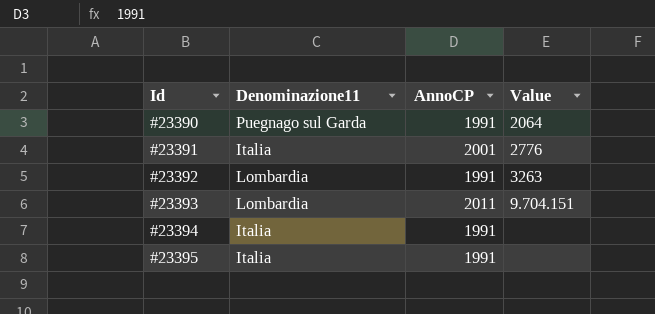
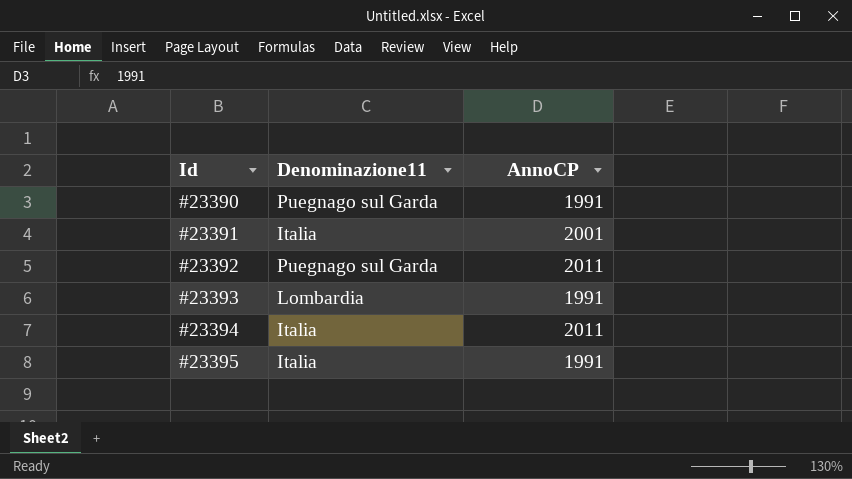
column Value | position: 4 -> none
#23392 | Denominazione11: Lombardia -> Puegnago sul Garda
#23392 | AnnoCP: 1991 -> 2011
#23393 | AnnoCP: 2011 -> 1991
#23394 | AnnoCP: 1991 -> 2011

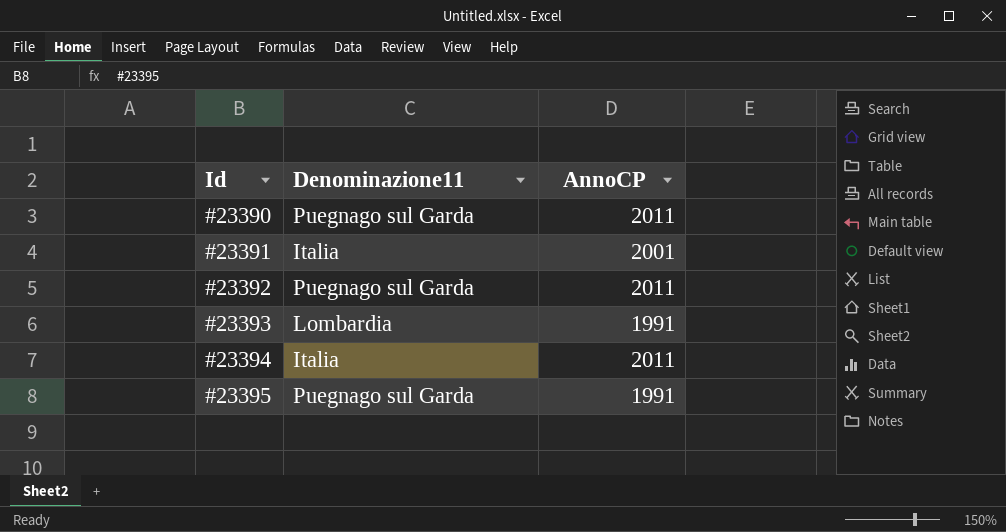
#23390 | AnnoCP: 1991 -> 2011
#23395 | Denominazione11: Italia -> Puegnago sul Garda

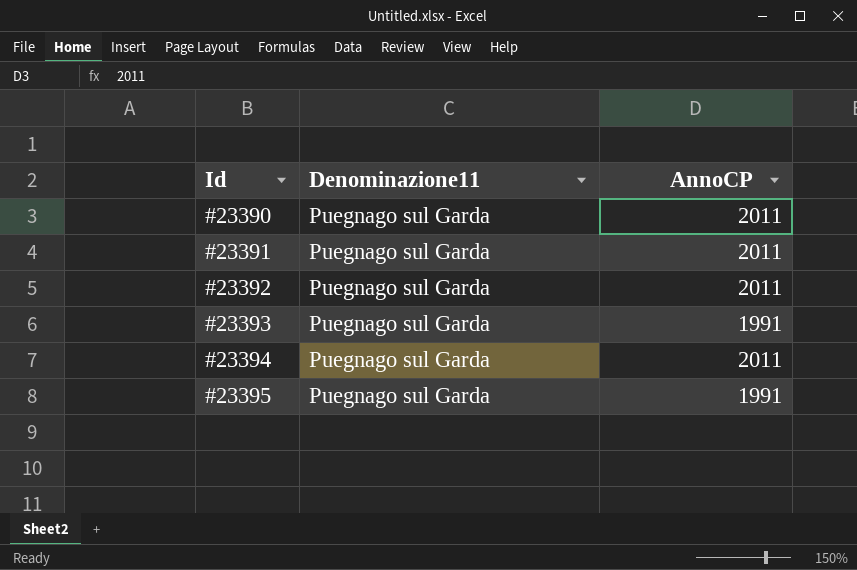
#23391 | Denominazione11: Italia -> Puegnago sul Garda
#23391 | AnnoCP: 2001 -> 2011
#23393 | Denominazione11: Lombardia -> Puegnago sul Garda
#23394 | Denominazione11: Italia -> Puegnago sul Garda

